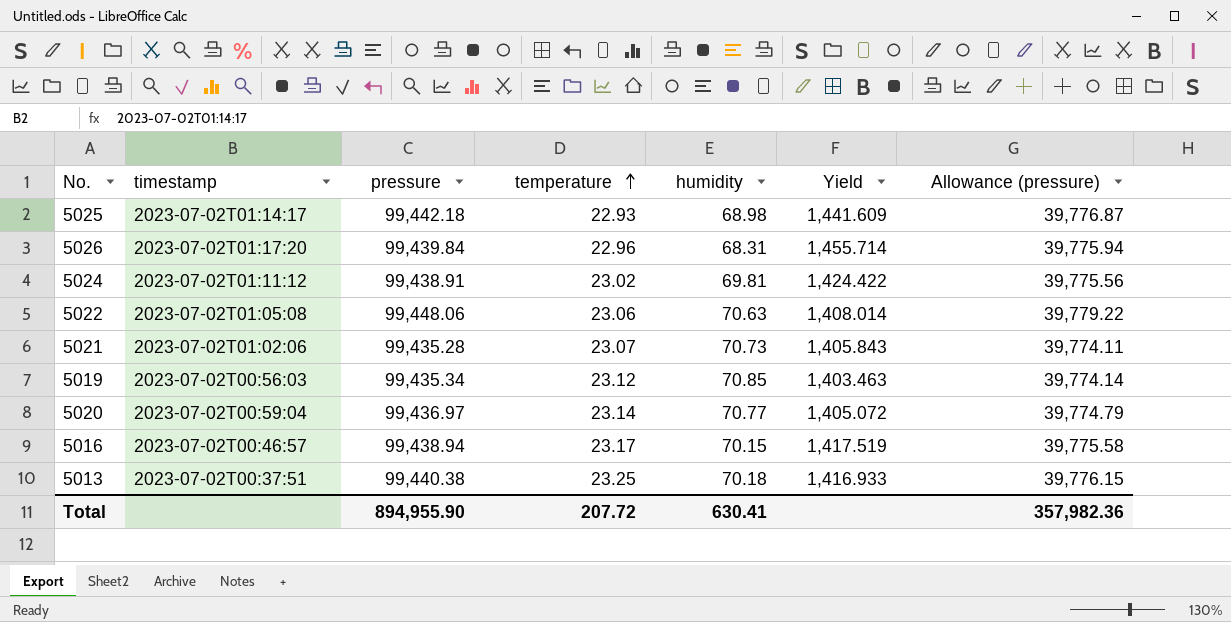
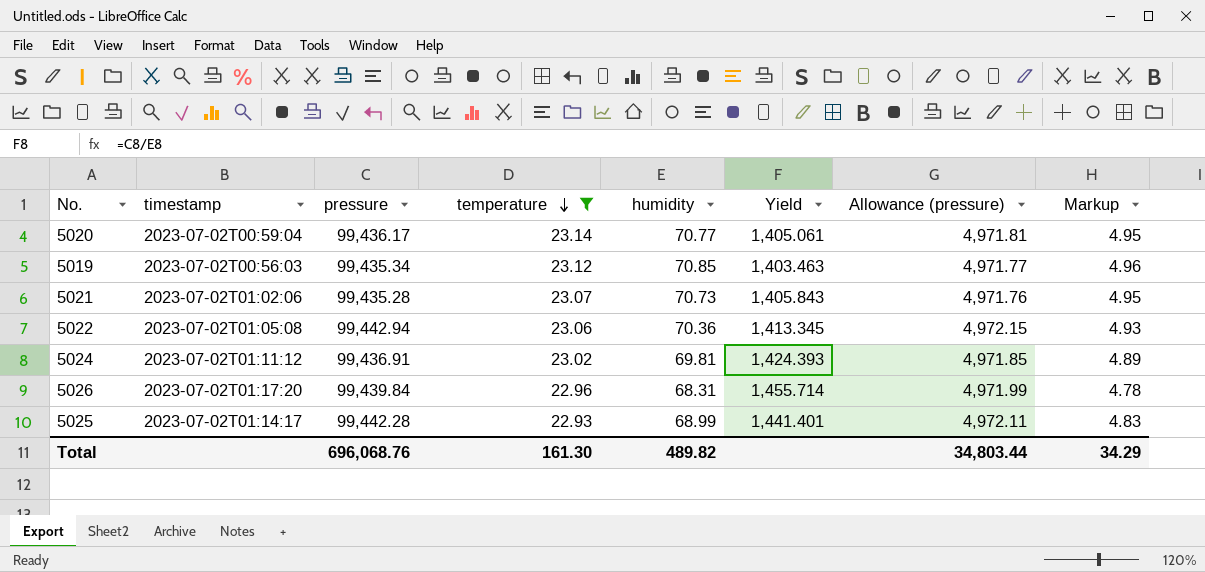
filter: none -> temperature <= 23.14
row order: temperature ascending -> temperature descending
column Allowance (pressure) | formula: [pressure] * 0.4 -> [pressure] * 0.05
column Markup | formula: none -> [humidity] * 0.07
5020 | pressure: 99,436.97 -> 99,436.17
5020 | Yield: 1,405.072 -> 1,405.061
5022 | pressure: 99,448.06 -> 99,442.94
5022 | humidity: 70.63 -> 70.36
5022 | Yield: 1,408.014 -> 1,413.345
5024 | pressure: 99,438.91 -> 99,436.91
5024 | Yield: 1,424.422 -> 1,424.393
5025 | pressure: 99,442.18 -> 99,442.28
5025 | humidity: 68.98 -> 68.99
5025 | Yield: 1,441.609 -> 1,441.401
Total | pressure: 894,955.90 -> 696,068.76
Total | temperature: 207.72 -> 161.30
Total | humidity: 630.41 -> 489.82
Total | Allowance (pressure): 357,982.36 -> 34,803.44

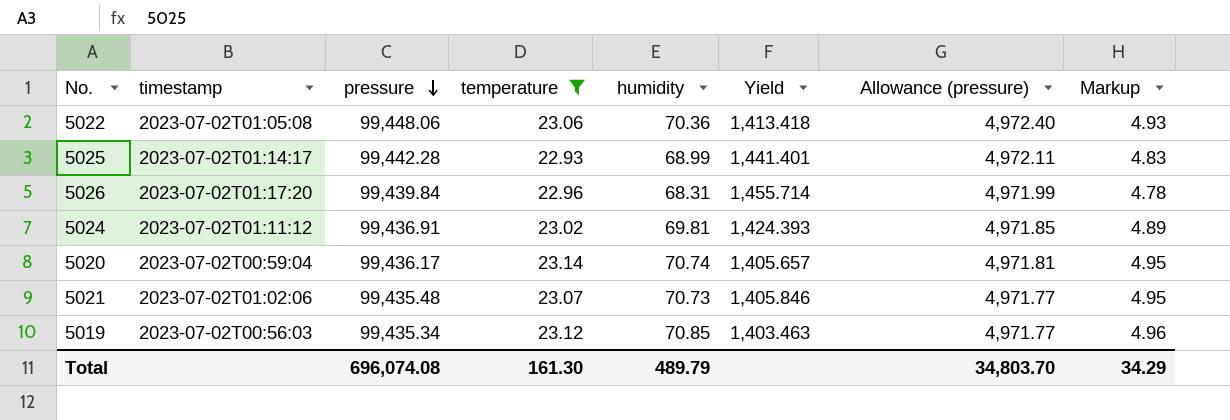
row order: temperature descending -> pressure descending
5022 | pressure: 99,442.94 -> 99,448.06
5022 | Yield: 1,413.345 -> 1,413.418
5022 | Allowance (pressure): 4,972.15 -> 4,972.40
5020 | humidity: 70.77 -> 70.74
5020 | Yield: 1,405.061 -> 1,405.657
5021 | pressure: 99,435.28 -> 99,435.48
5021 | Yield: 1,405.843 -> 1,405.846
5021 | Allowance (pressure): 4,971.76 -> 4,971.77
Total | pressure: 696,068.76 -> 696,074.08
Total | humidity: 489.82 -> 489.79
Total | Allowance (pressure): 34,803.44 -> 34,803.70

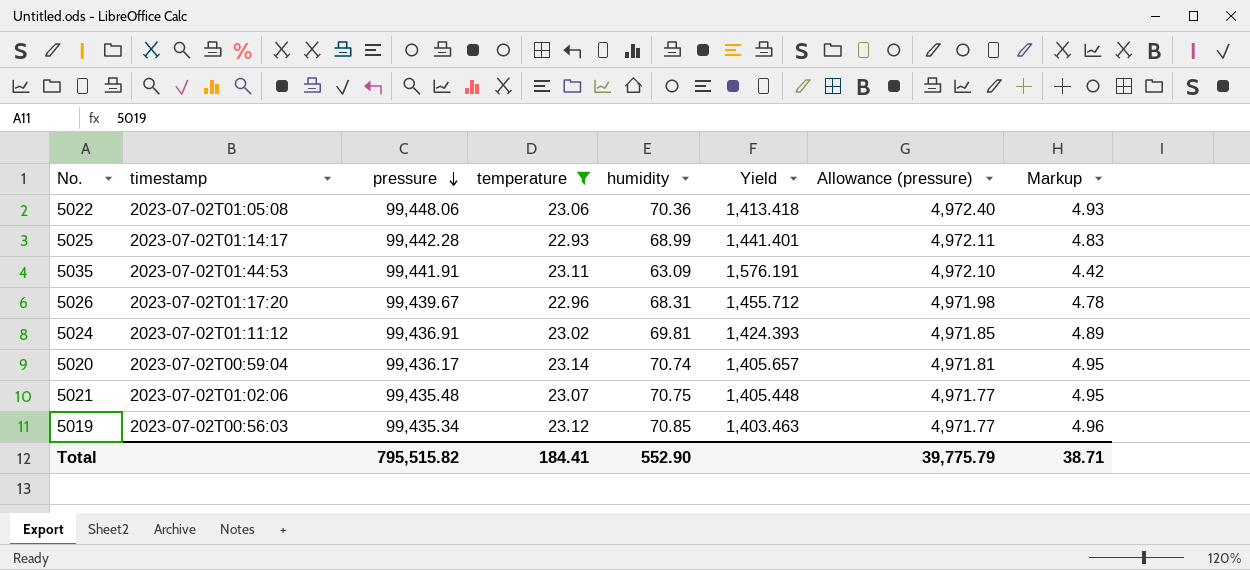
row 5035: none -> 2023-07-02T01:44:53 | 99,441.91 | 23.11 | 63.09 | 1,576.191 | 4,972.10 | 4.42
5026 | pressure: 99,439.84 -> 99,439.67
5026 | Yield: 1,455.714 -> 1,455.712
5026 | Allowance (pressure): 4,971.99 -> 4,971.98
5021 | humidity: 70.73 -> 70.75
5021 | Yield: 1,405.846 -> 1,405.448
Total | pressure: 696,074.08 -> 795,515.82
Total | temperature: 161.30 -> 184.41
Total | humidity: 489.79 -> 552.90
Total | Allowance (pressure): 34,803.70 -> 39,775.79
Total | Markup: 34.29 -> 38.71

